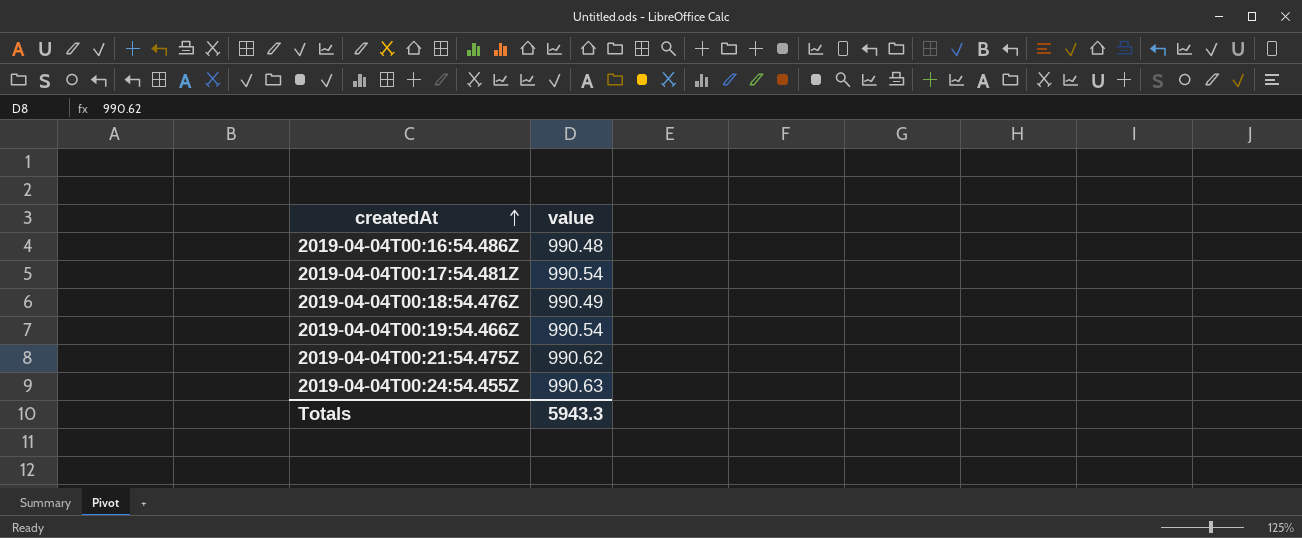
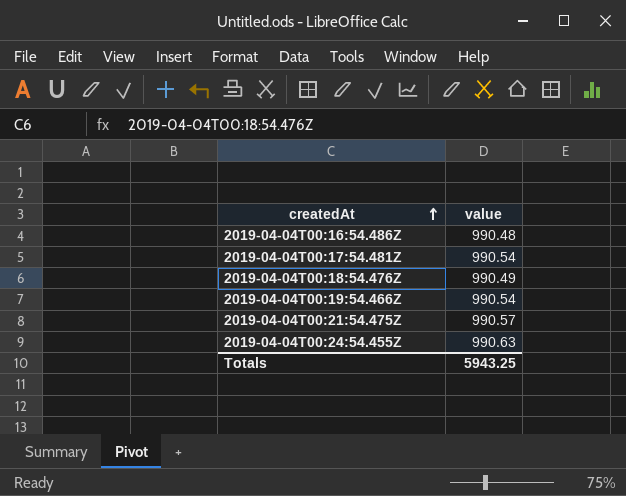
2019-04-04T00:21:54.475Z | value: 990.62 -> 990.57
Totals | value: 5943.3 -> 5943.25

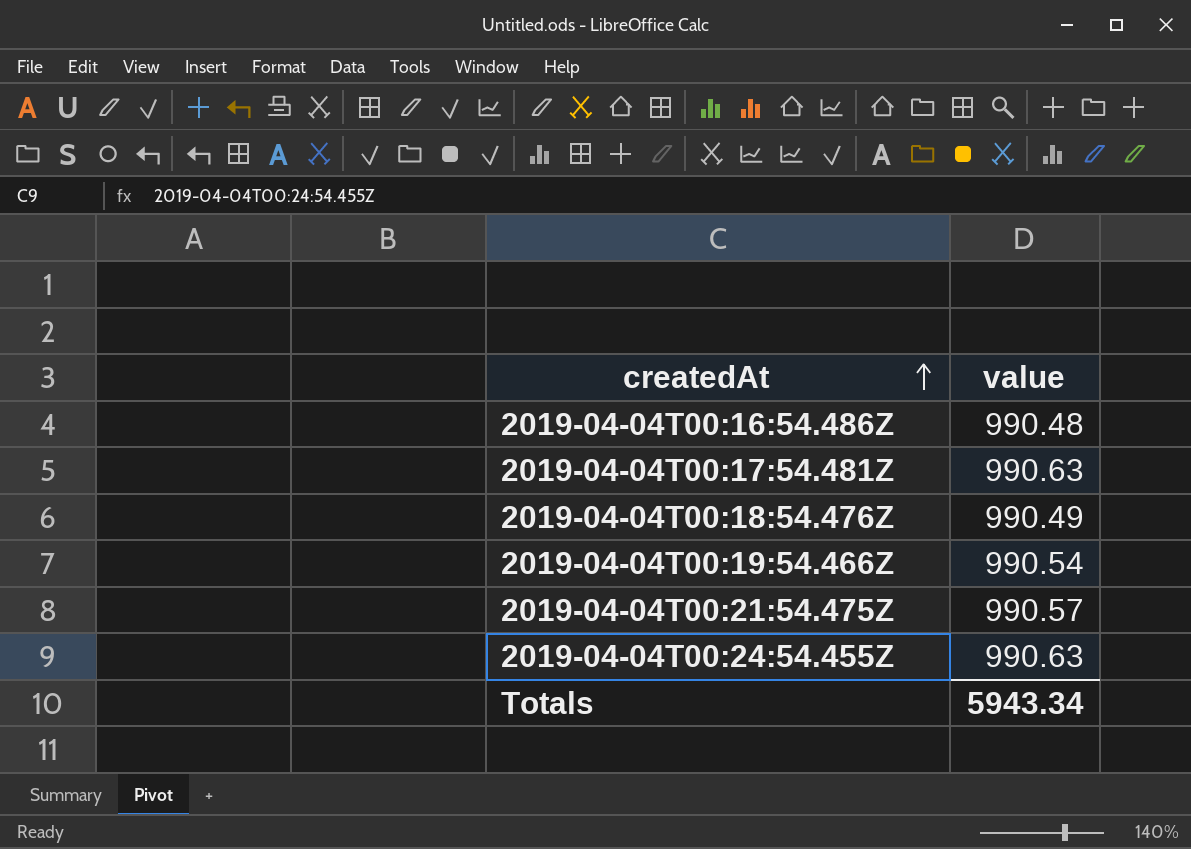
2019-04-04T00:17:54.481Z | value: 990.54 -> 990.63
Totals | value: 5943.25 -> 5943.34

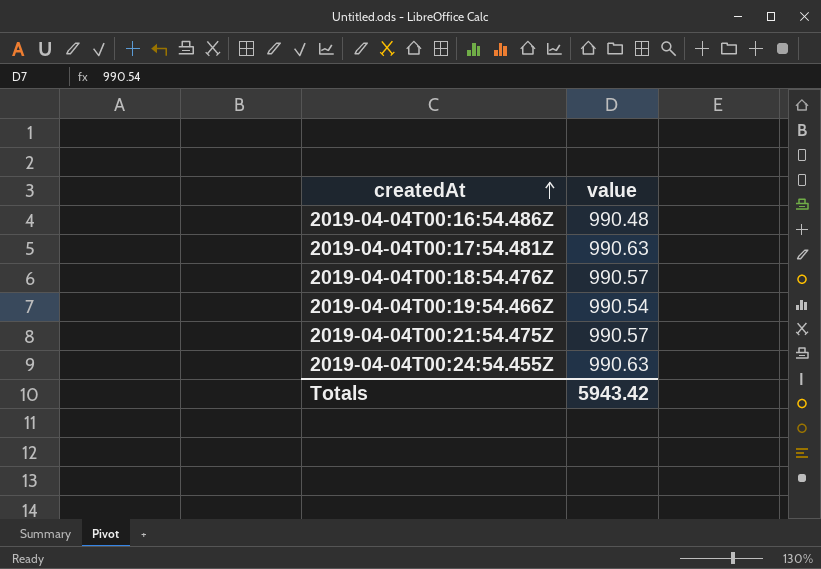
2019-04-04T00:18:54.476Z | value: 990.49 -> 990.57
Totals | value: 5943.34 -> 5943.42

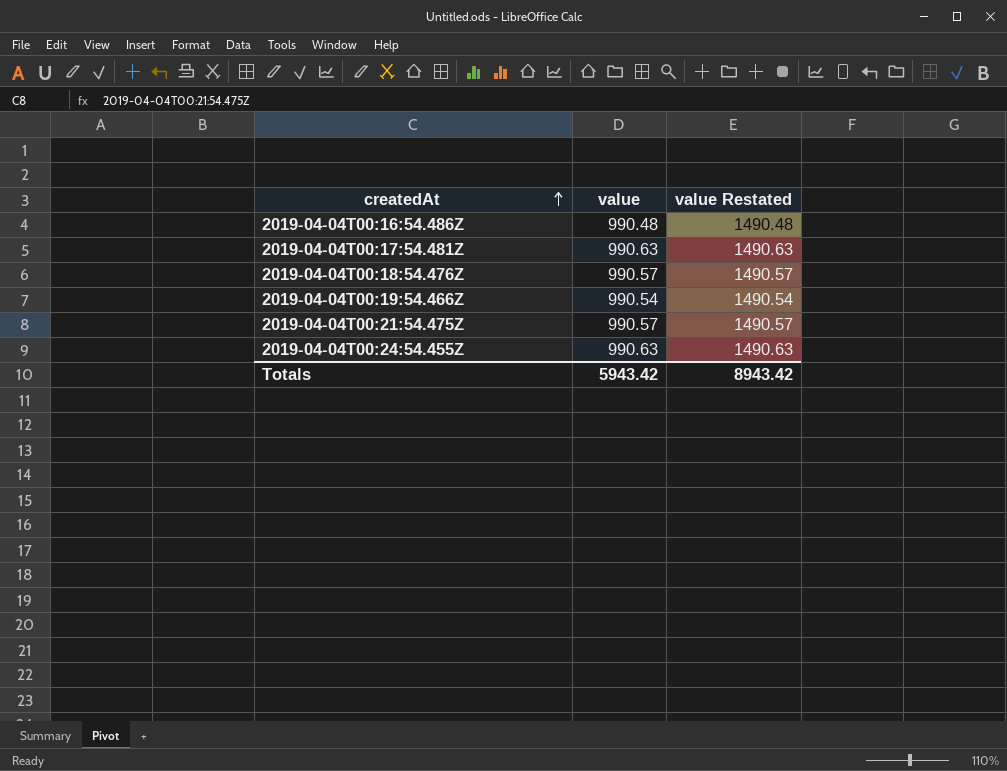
column value Restated | formula: none -> [value] + 500

